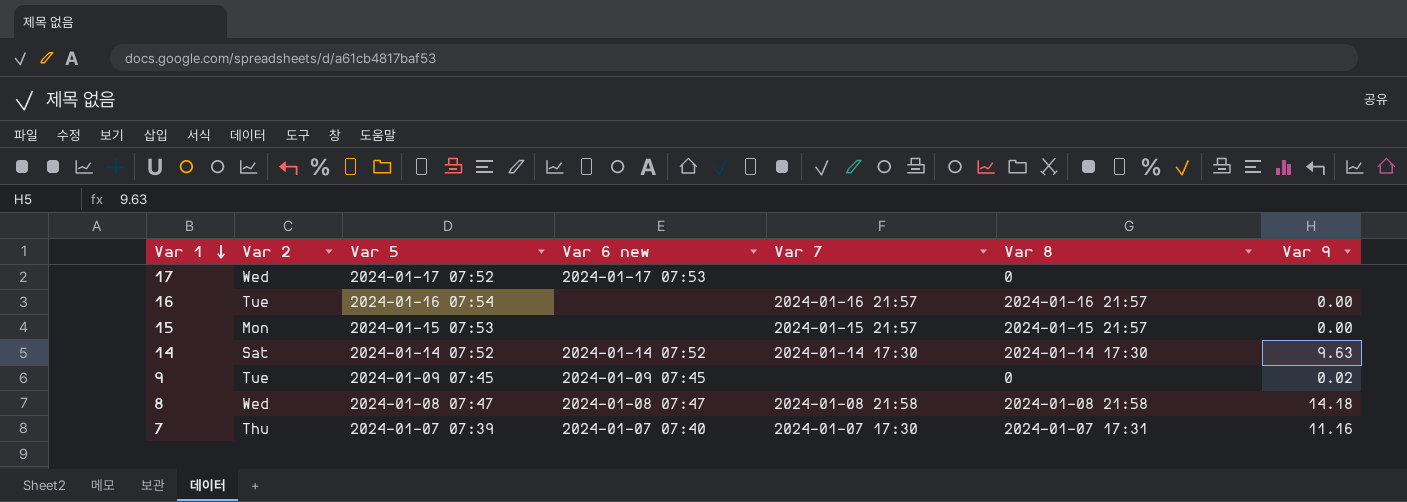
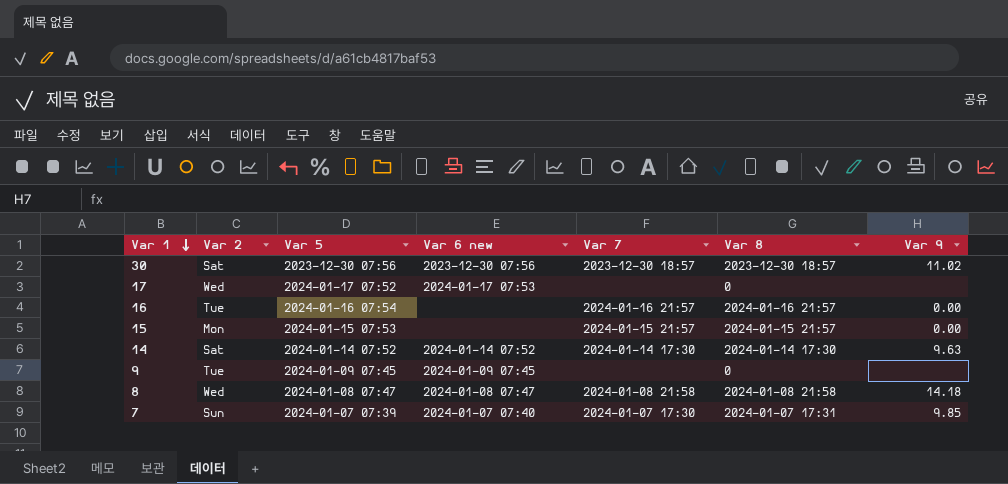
row 30: none -> Sat | 2023-12-30 07:56 | 2023-12-30 07:56 | 2023-12-30 18:57 | 2023-12-30 18:57 | 11.02
9 | Var 9: 0.02 -> none
7 | Var 2: Thu -> Sun
7 | Var 9: 11.16 -> 9.85

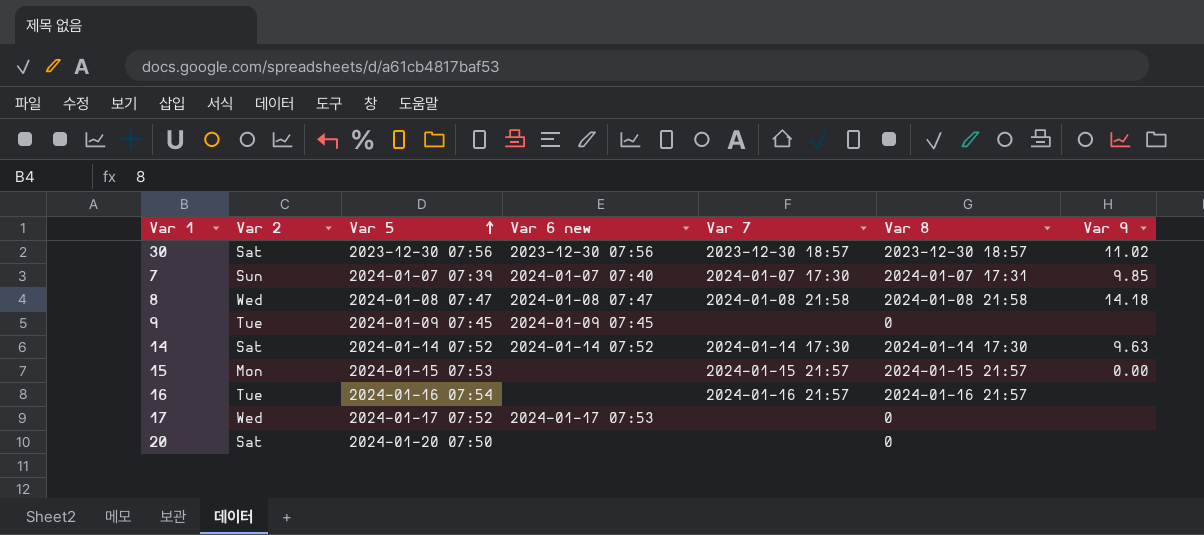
row order: Var 1 descending -> Var 5 ascending
16 | Var 9: 0.00 -> none
row 20: none -> Sat | 2024-01-20 07:50 | none | none | 0 | none

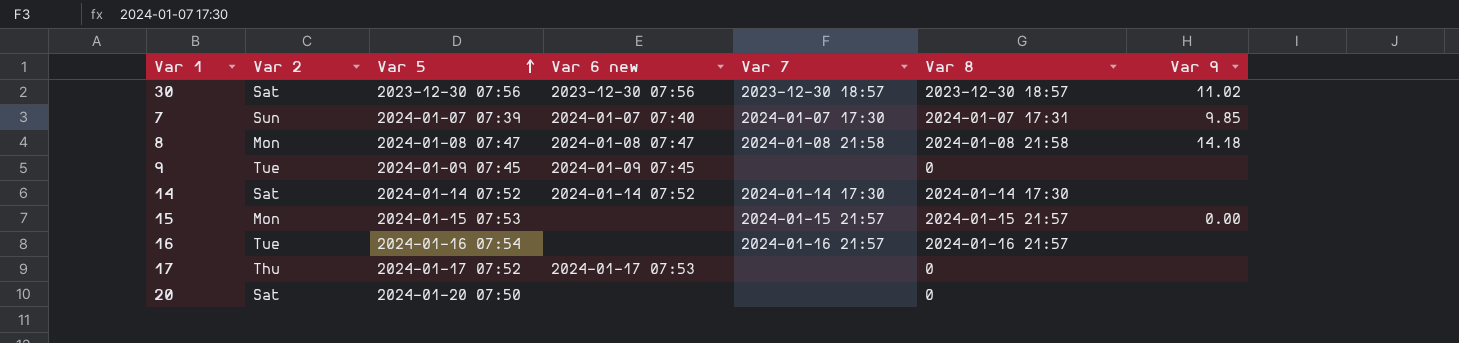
8 | Var 2: Wed -> Mon
14 | Var 9: 9.63 -> none
17 | Var 2: Wed -> Thu

